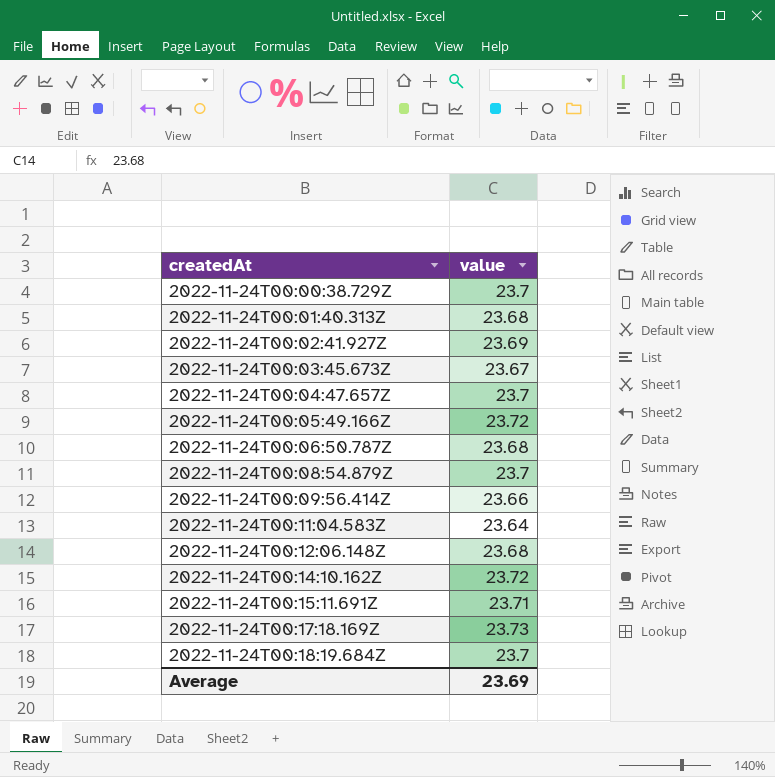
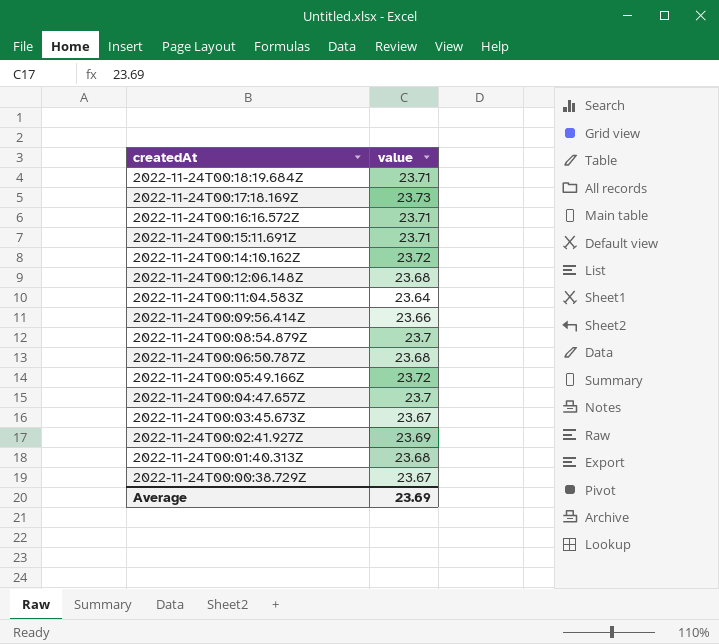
row order: createdAt ascending -> createdAt descending
2022-11-24T00:18:19.684Z | value: 23.7 -> 23.71
row 2022-11-24T00:16:16.572Z: none -> 23.71
2022-11-24T00:00:38.729Z | value: 23.7 -> 23.67

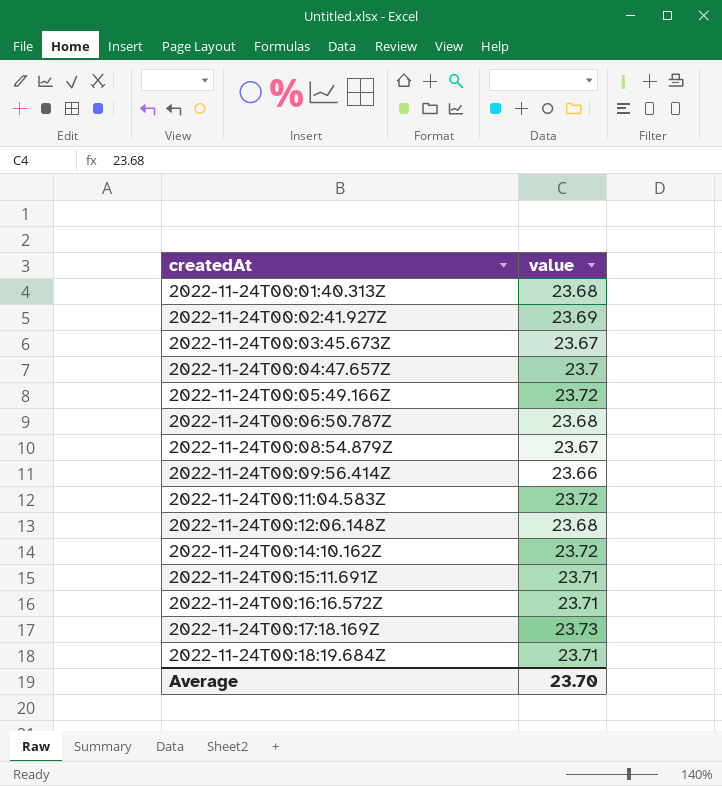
row order: createdAt descending -> createdAt ascending
row 2022-11-24T00:00:38.729Z: 23.67 -> none
2022-11-24T00:08:54.879Z | value: 23.7 -> 23.67
2022-11-24T00:11:04.583Z | value: 23.64 -> 23.72
Average | value: 23.69 -> 23.70

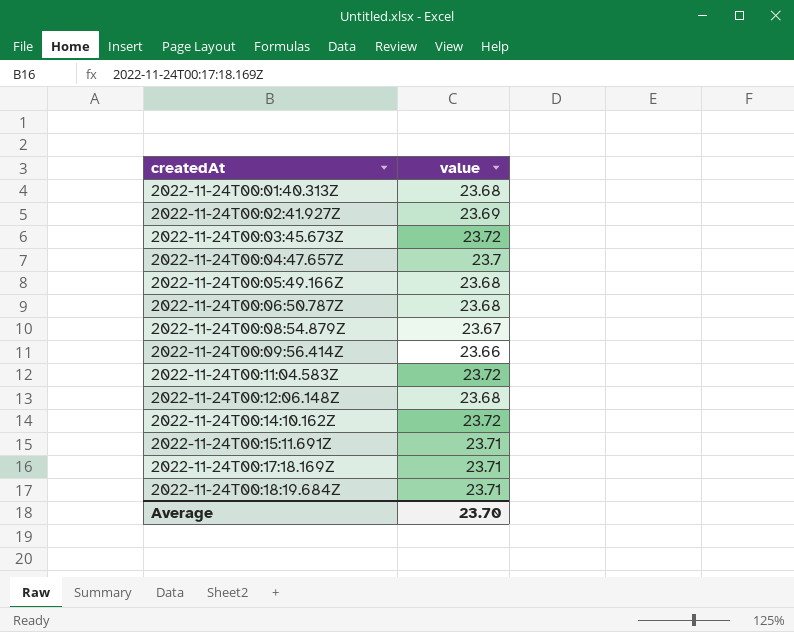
row 2022-11-24T00:16:16.572Z: 23.71 -> none
2022-11-24T00:03:45.673Z | value: 23.67 -> 23.72
2022-11-24T00:05:49.166Z | value: 23.72 -> 23.68
2022-11-24T00:17:18.169Z | value: 23.73 -> 23.71

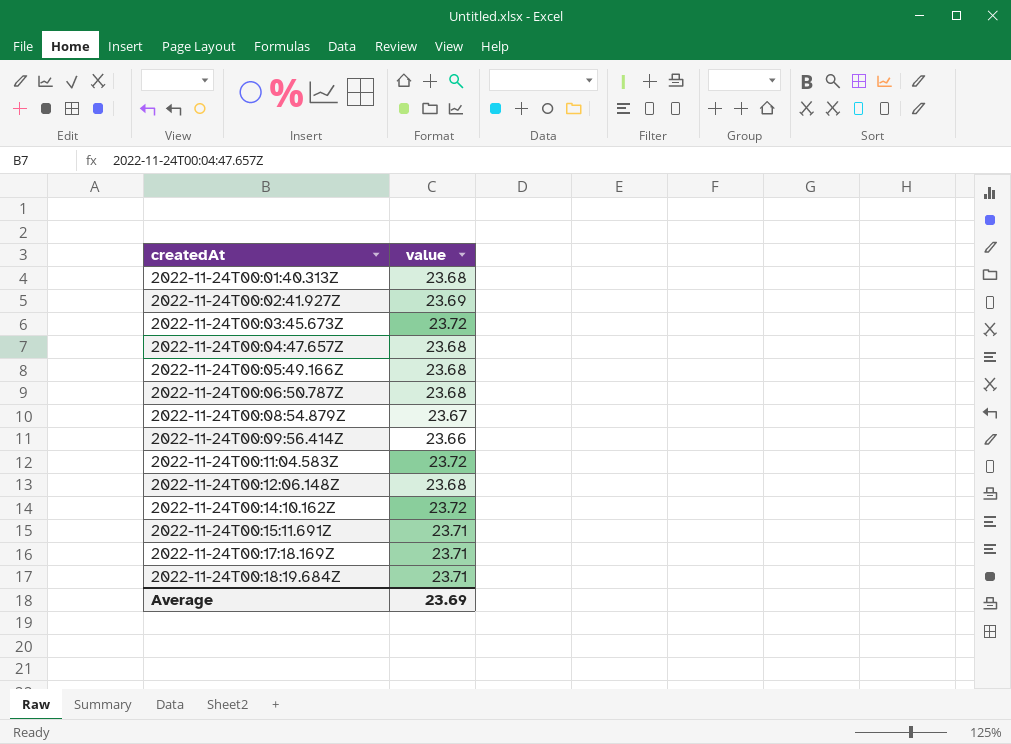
2022-11-24T00:04:47.657Z | value: 23.7 -> 23.68
Average | value: 23.70 -> 23.69

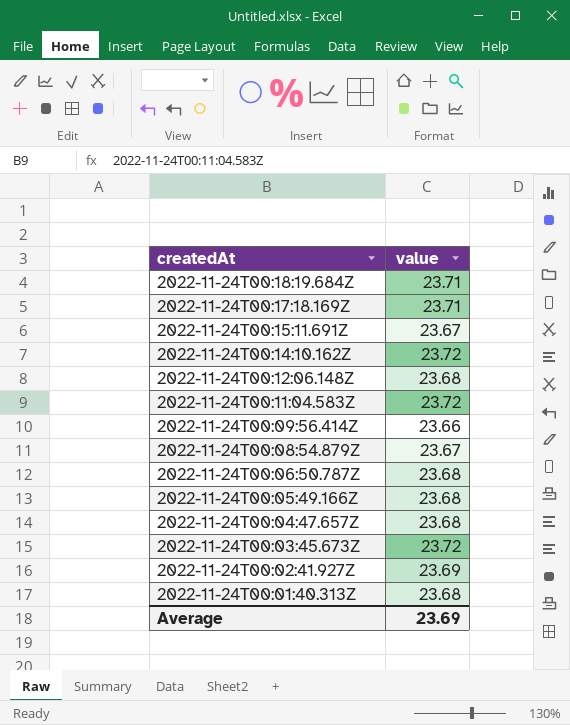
row order: createdAt ascending -> createdAt descending
2022-11-24T00:15:11.691Z | value: 23.71 -> 23.67

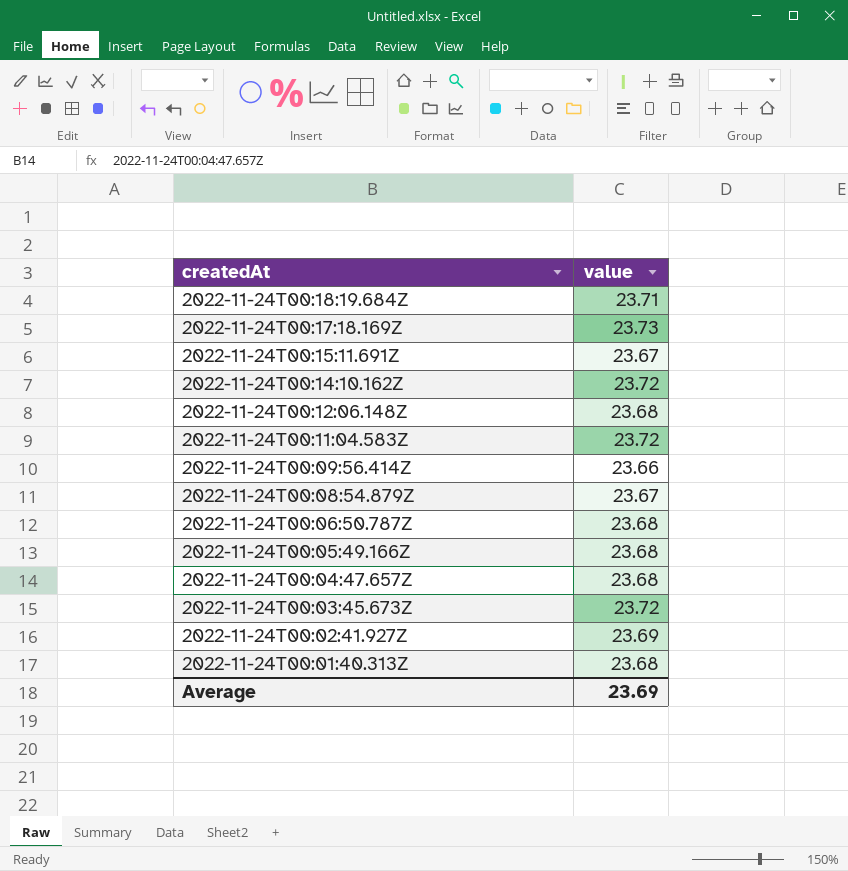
2022-11-24T00:17:18.169Z | value: 23.71 -> 23.73

